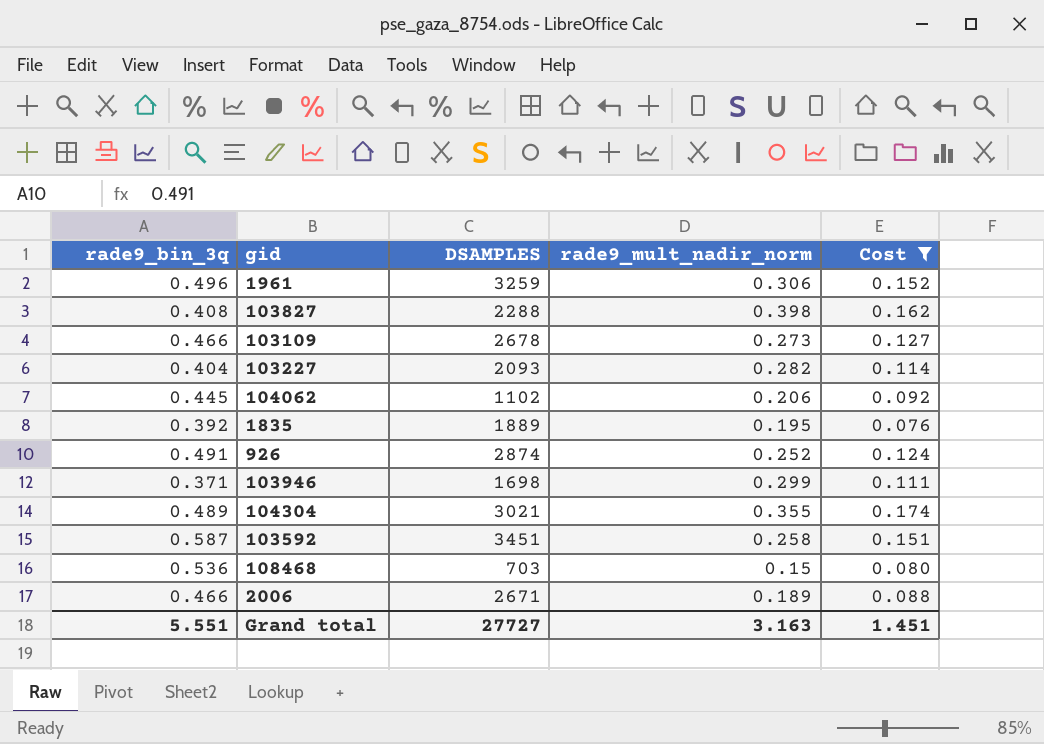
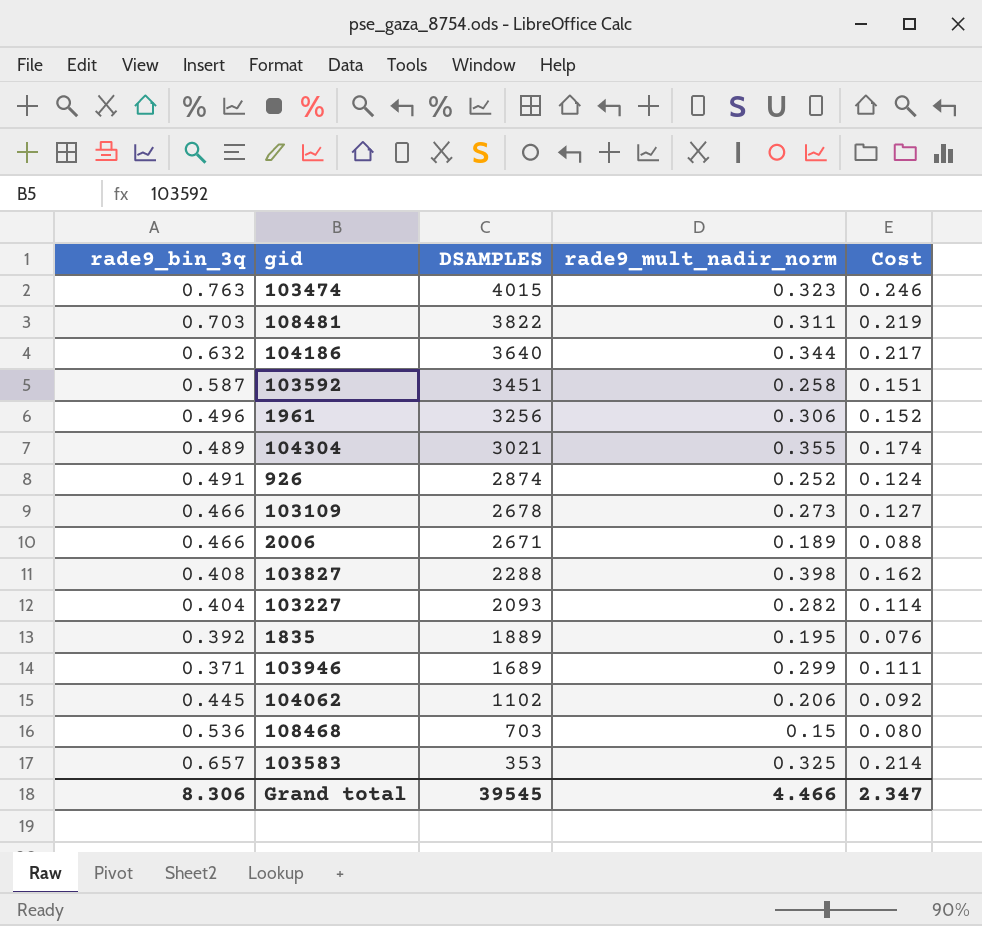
filter: Cost <= 0.174 -> none
row order: none -> DSAMPLES descending
1961 | DSAMPLES: 3259 -> 3256
103946 | DSAMPLES: 1698 -> 1689
Grand total | rade9_bin_3q: 5.551 -> 8.306
Grand total | DSAMPLES: 27727 -> 39545
Grand total | rade9_mult_nadir_norm: 3.163 -> 4.466
Grand total | Cost: 1.451 -> 2.347

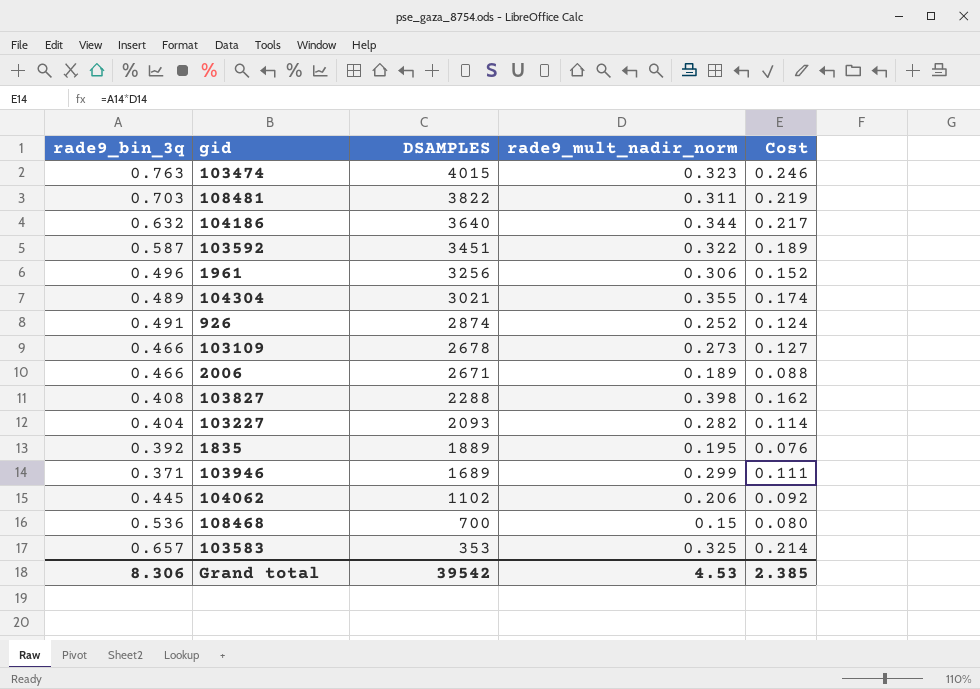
103592 | rade9_mult_nadir_norm: 0.258 -> 0.322
103592 | Cost: 0.151 -> 0.189
108468 | DSAMPLES: 703 -> 700
Grand total | DSAMPLES: 39545 -> 39542
Grand total | rade9_mult_nadir_norm: 4.466 -> 4.53
Grand total | Cost: 2.347 -> 2.385

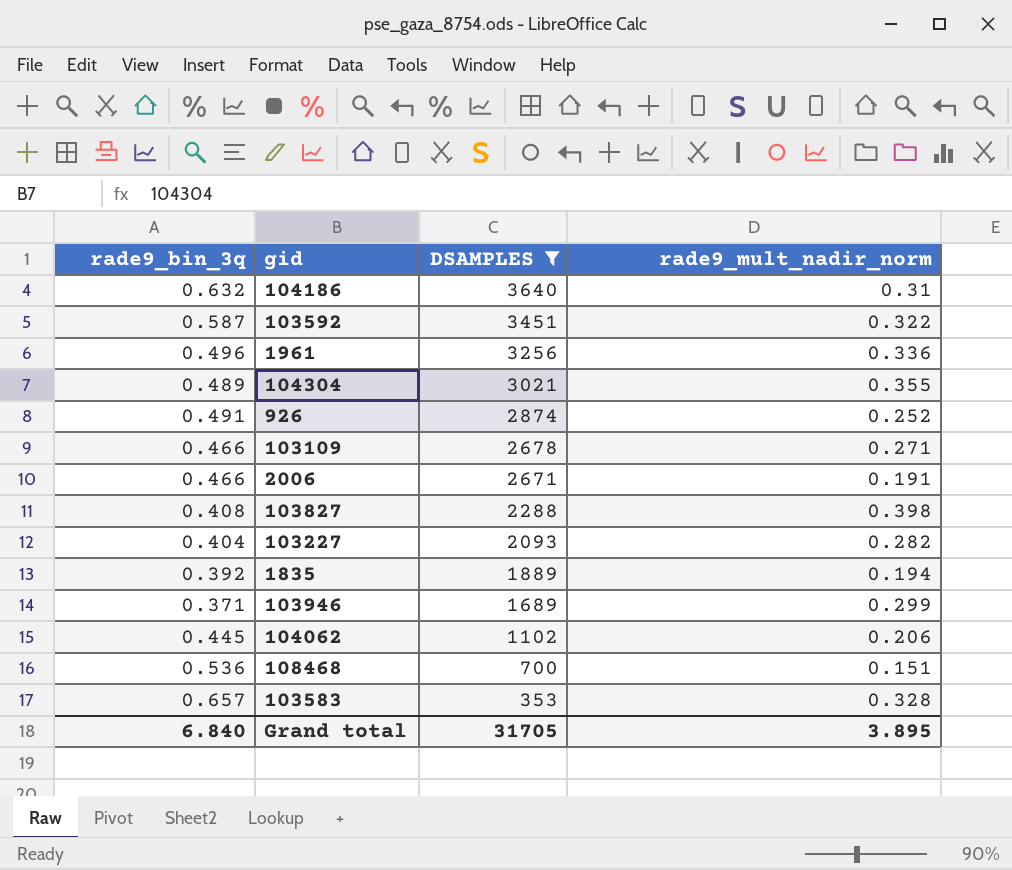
filter: none -> DSAMPLES <= 3640
column Cost | formula: [rade9_bin_3q] * [rade9_mult_nadir_norm] -> none
104186 | rade9_mult_nadir_norm: 0.344 -> 0.31
1961 | rade9_mult_nadir_norm: 0.306 -> 0.336
103109 | rade9_mult_nadir_norm: 0.273 -> 0.271
2006 | rade9_mult_nadir_norm: 0.189 -> 0.191
1835 | rade9_mult_nadir_norm: 0.195 -> 0.194
108468 | rade9_mult_nadir_norm: 0.15 -> 0.151
103583 | rade9_mult_nadir_norm: 0.325 -> 0.328
Grand total | rade9_bin_3q: 8.306 -> 6.840
Grand total | DSAMPLES: 39542 -> 31705
Grand total | rade9_mult_nadir_norm: 4.53 -> 3.895

